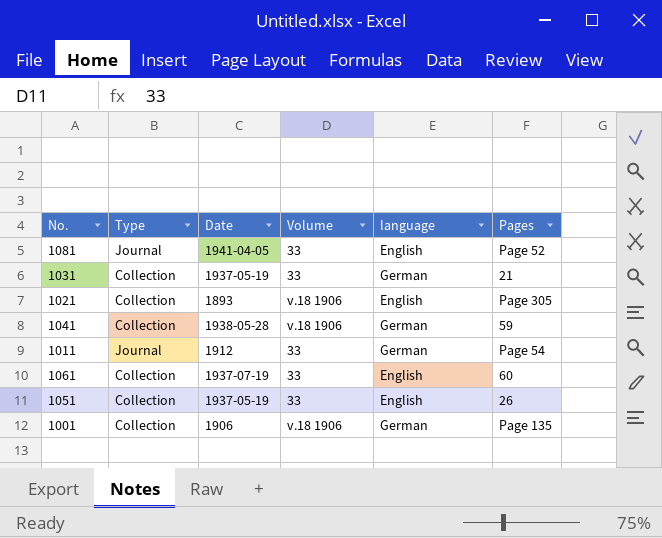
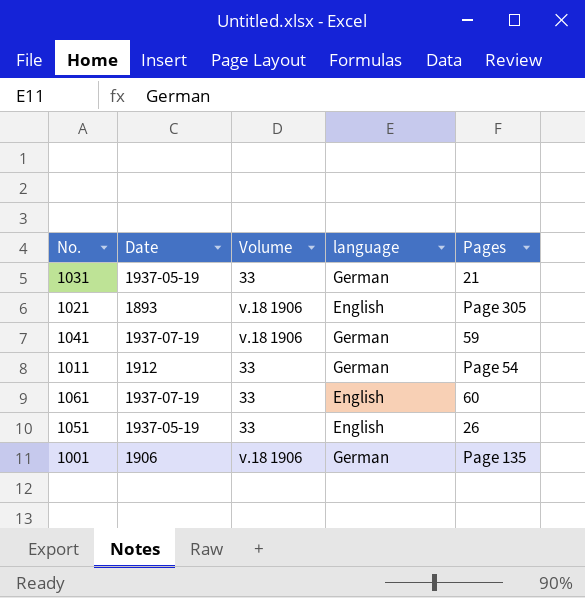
column Type | position: 2 -> none
row 1081: Journal | 1941-04-05 | 33 | English | Page 52 -> none
1041 | Date: 1938-05-28 -> 1937-07-19

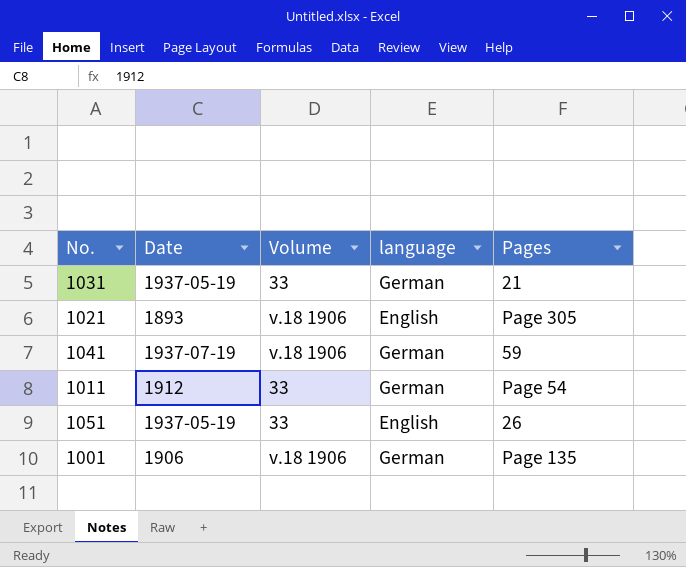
row 1061: 1937-07-19 | 33 | English | 60 -> none

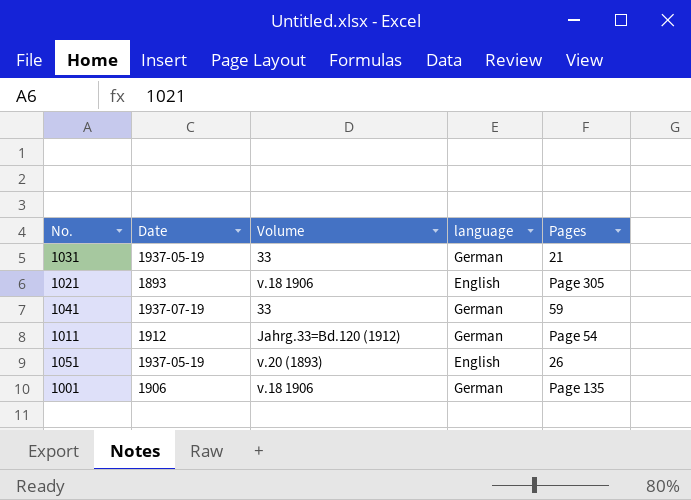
1041 | Volume: v.18 1906 -> 33
1011 | Volume: 33 -> Jahrg.33=Bd.120 (1912)
1051 | Volume: 33 -> v.20 (1893)

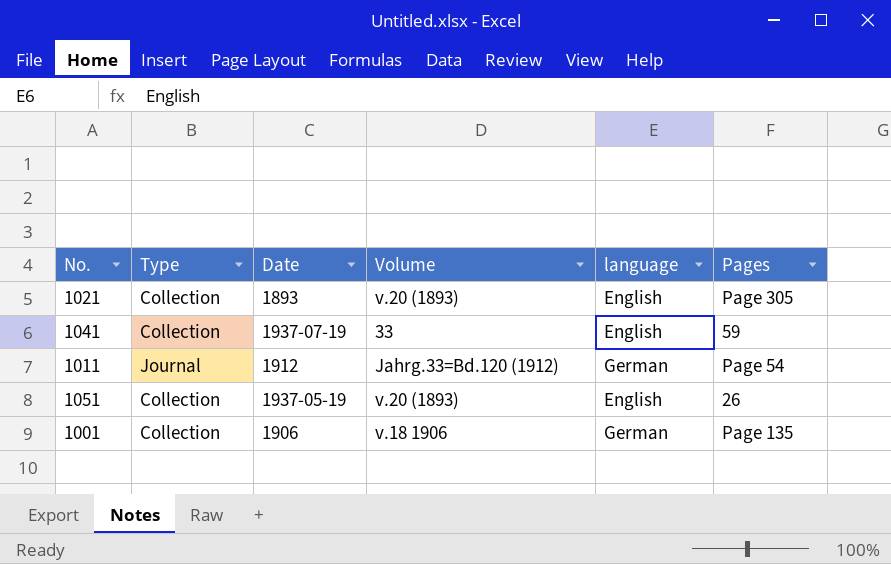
column Type | position: none -> 2
row 1031: 1937-05-19 | 33 | German | 21 -> none
1021 | Volume: v.18 1906 -> v.20 (1893)
1041 | language: German -> English

